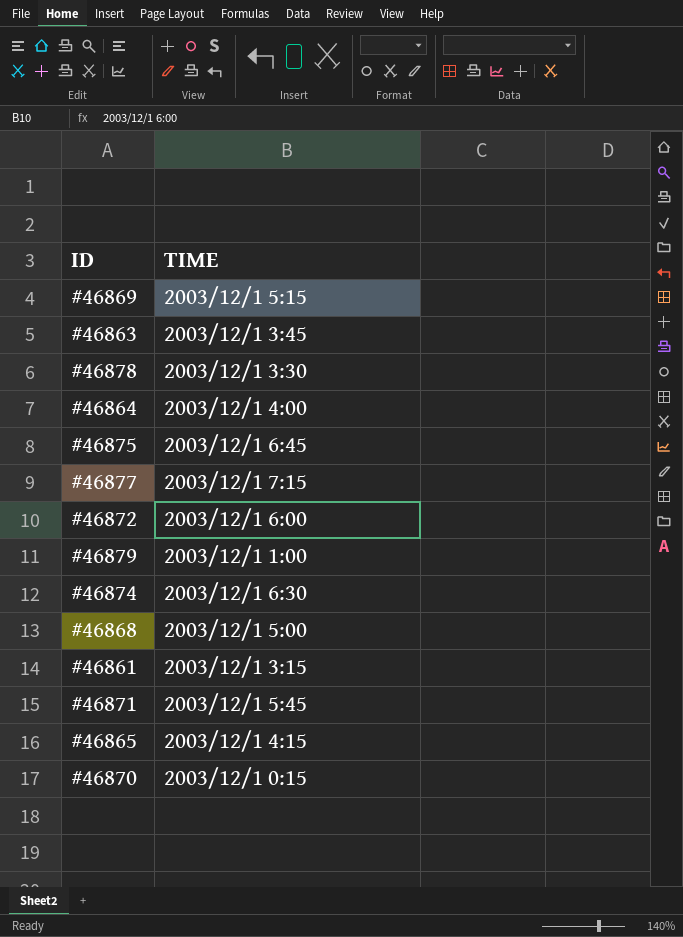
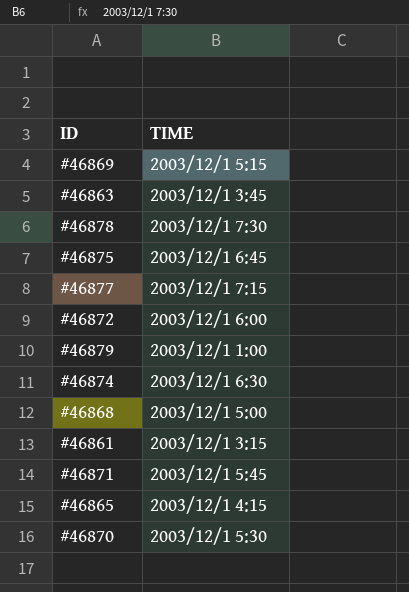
row #46864: 2003/12/1 4:00 -> none
#46878 | TIME: 2003/12/1 3:30 -> 2003/12/1 7:30
#46870 | TIME: 2003/12/1 0:15 -> 2003/12/1 5:30

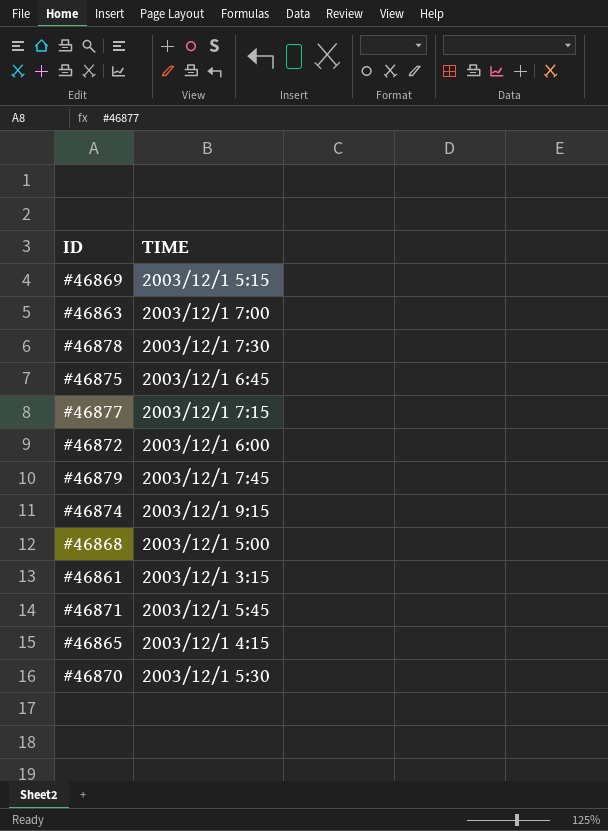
#46863 | TIME: 2003/12/1 3:45 -> 2003/12/1 7:00
#46879 | TIME: 2003/12/1 1:00 -> 2003/12/1 7:45
#46874 | TIME: 2003/12/1 6:30 -> 2003/12/1 9:15

